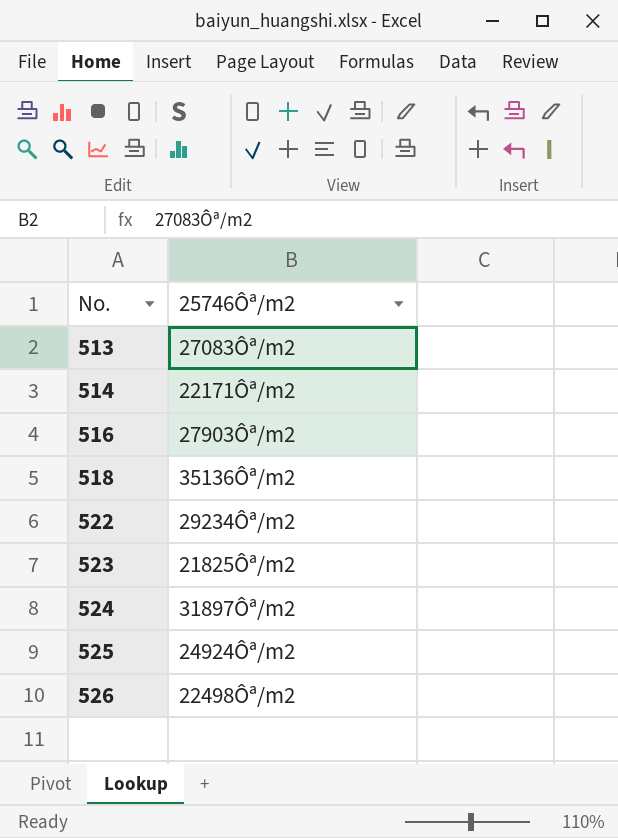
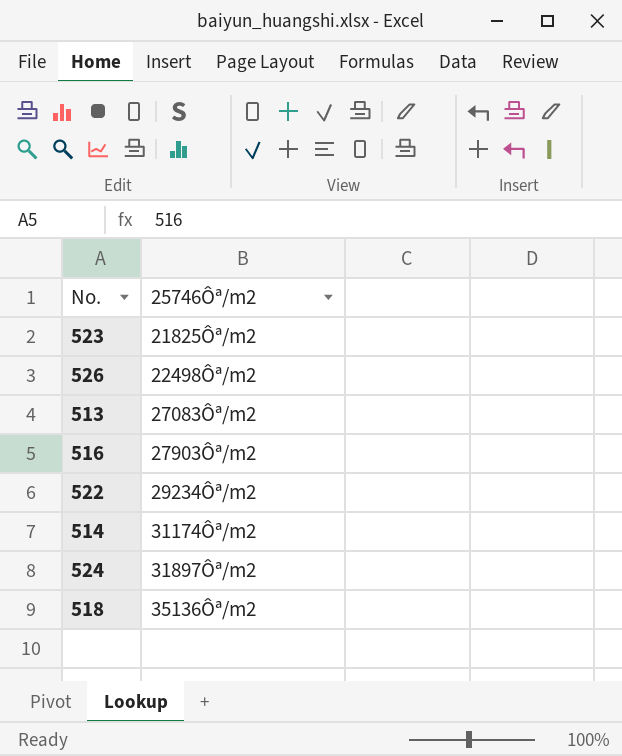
row order: No. ascending -> 25746Ôª/m2 ascending
row 525: 24924Ôª/m2 -> none
514 | 25746Ôª/m2: 22171Ôª/m2 -> 31174Ôª/m2

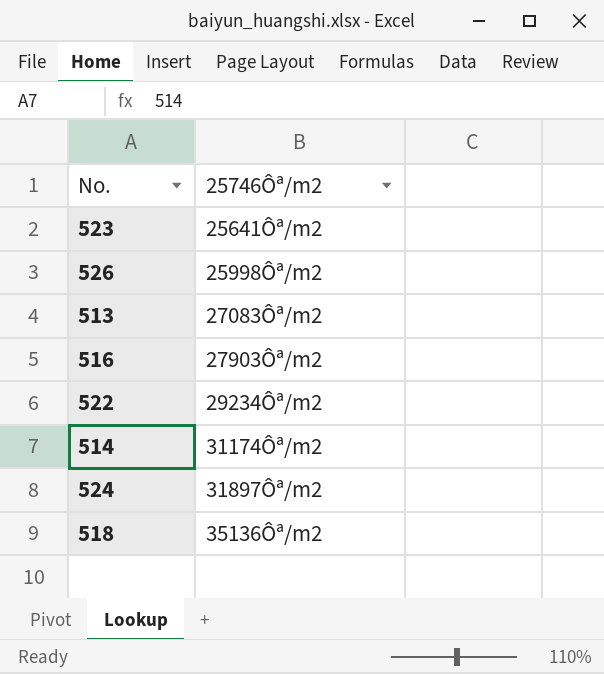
523 | 25746Ôª/m2: 21825Ôª/m2 -> 25641Ôª/m2
526 | 25746Ôª/m2: 22498Ôª/m2 -> 25998Ôª/m2

